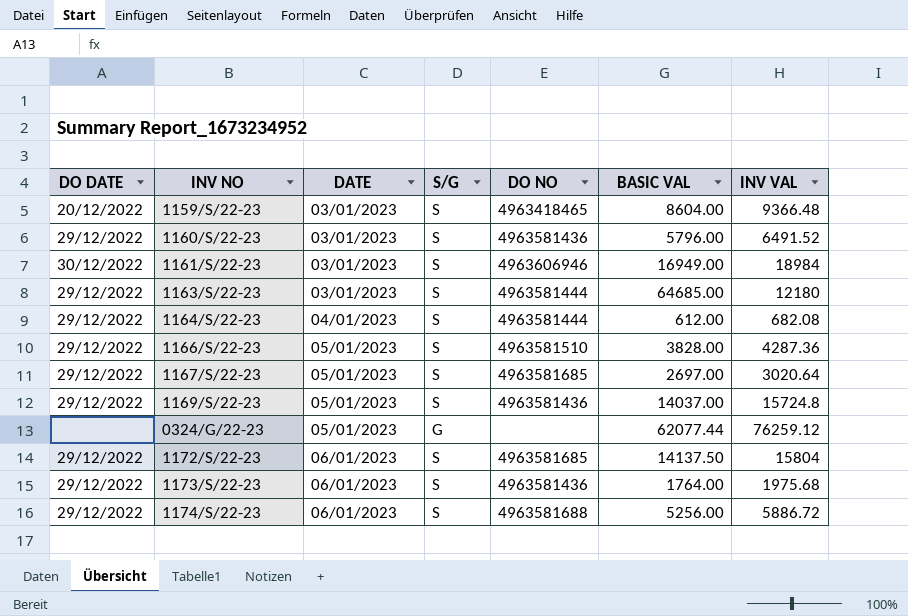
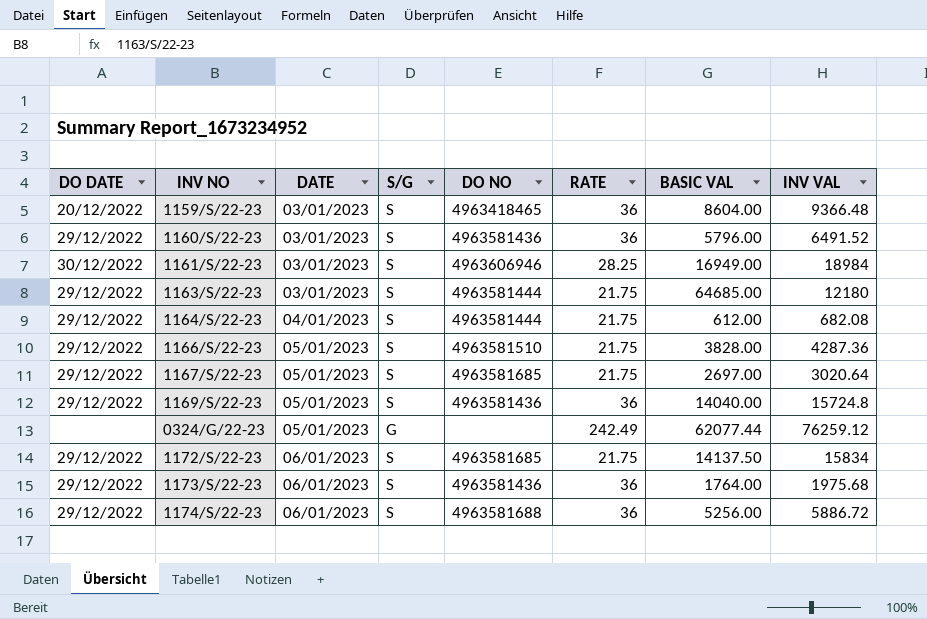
column RATE | position: none -> 6
1169/S/22-23 | BASIC VAL: 14037.00 -> 14040.00
1172/S/22-23 | INV VAL: 15804 -> 15834

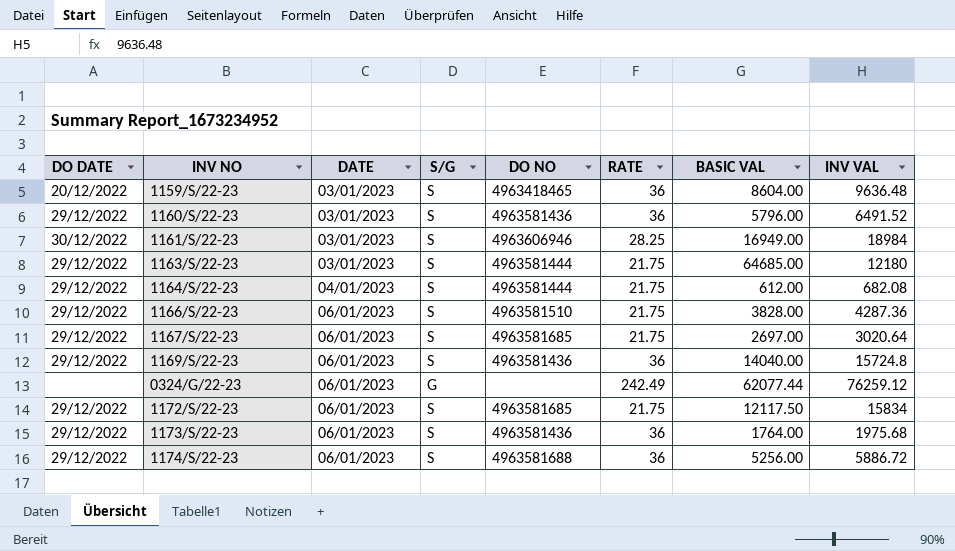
1159/S/22-23 | INV VAL: 9366.48 -> 9636.48
1166/S/22-23 | DATE: 05/01/2023 -> 06/01/2023
1167/S/22-23 | DATE: 05/01/2023 -> 06/01/2023
1169/S/22-23 | DATE: 05/01/2023 -> 06/01/2023
0324/G/22-23 | DATE: 05/01/2023 -> 06/01/2023
1172/S/22-23 | BASIC VAL: 14137.50 -> 12117.50

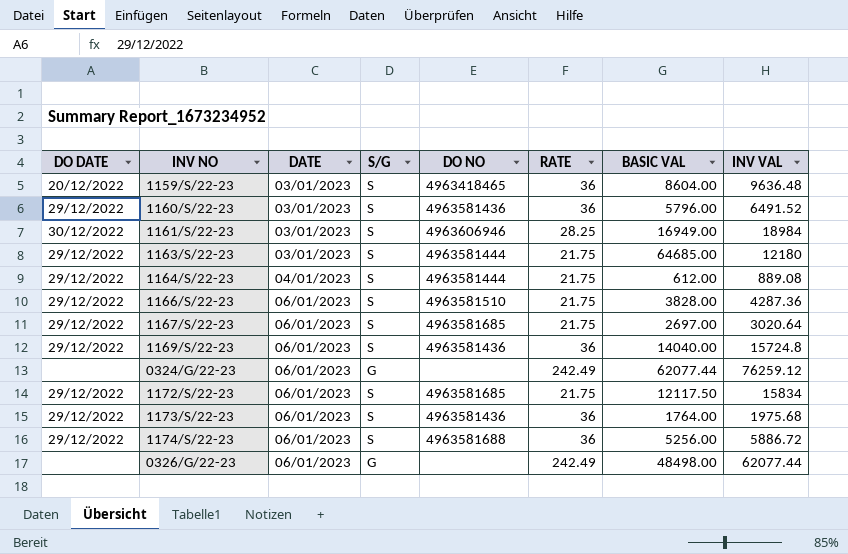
1164/S/22-23 | INV VAL: 682.08 -> 889.08
row 0326/G/22-23: none -> none | 06/01/2023 | G | none | 242.49 | 48498.00 | 62077.44

